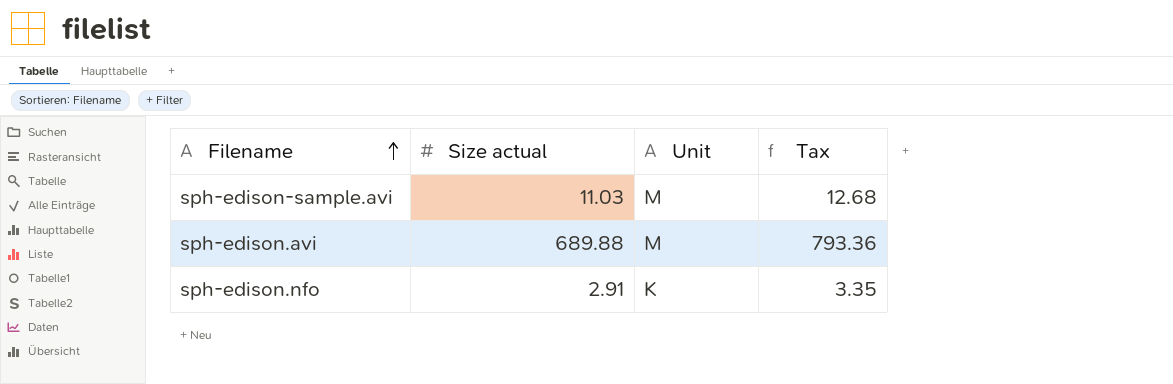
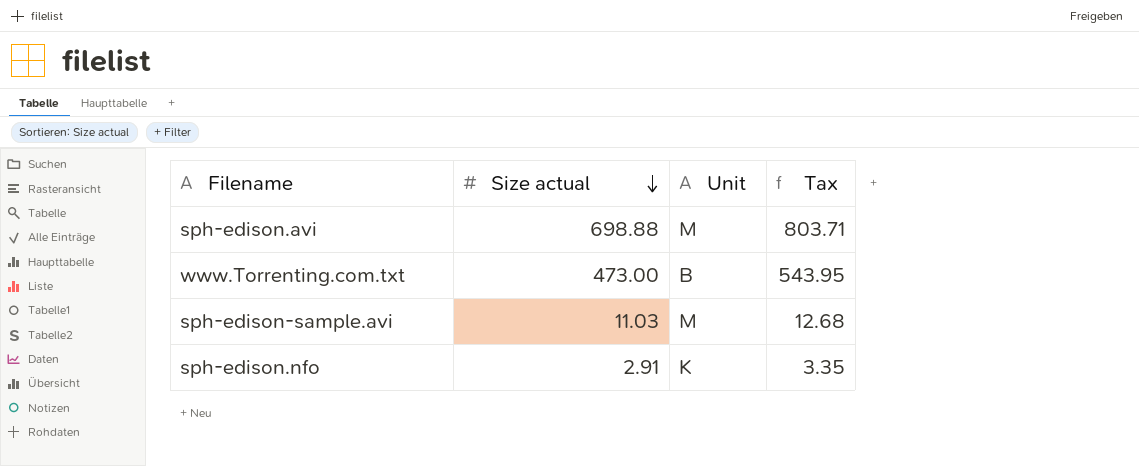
row order: Filename ascending -> Size actual descending
sph-edison.avi | Size actual: 689.88 -> 698.88
sph-edison.avi | Tax: 793.36 -> 803.71
row www.Torrenting.com.txt: none -> 473.00 | B | 543.95

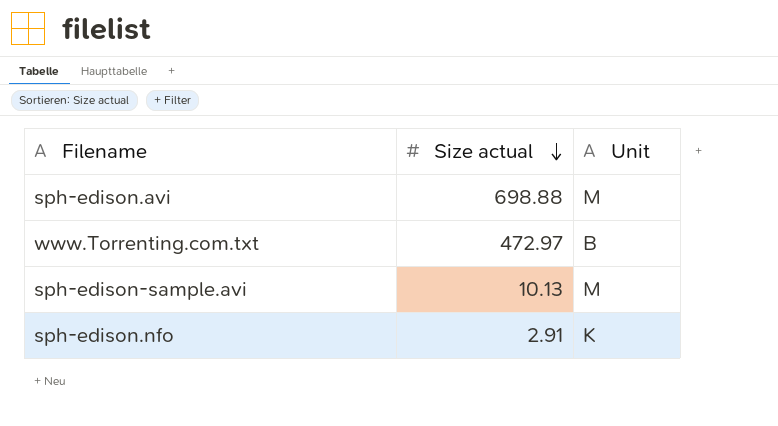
column Tax | formula: [Size actual] * 1.15 -> none
www.Torrenting.com.txt | Size actual: 473.00 -> 472.97
sph-edison-sample.avi | Size actual: 11.03 -> 10.13

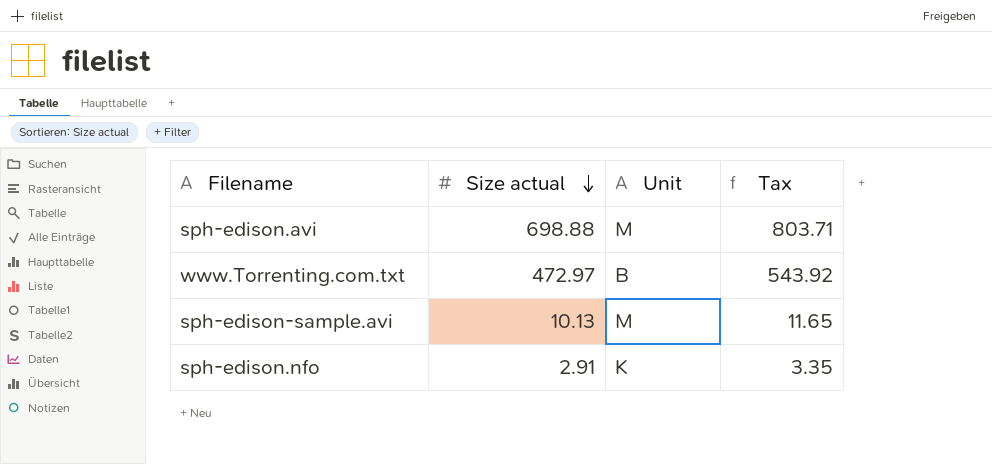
column Tax | formula: none -> [Size actual] * 1.15

